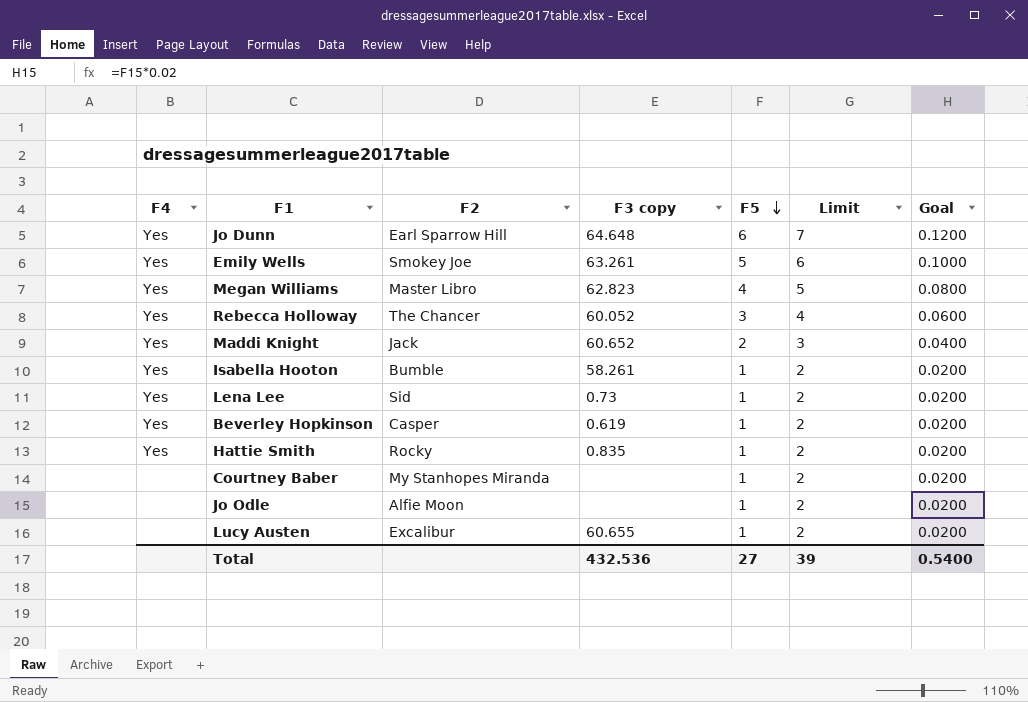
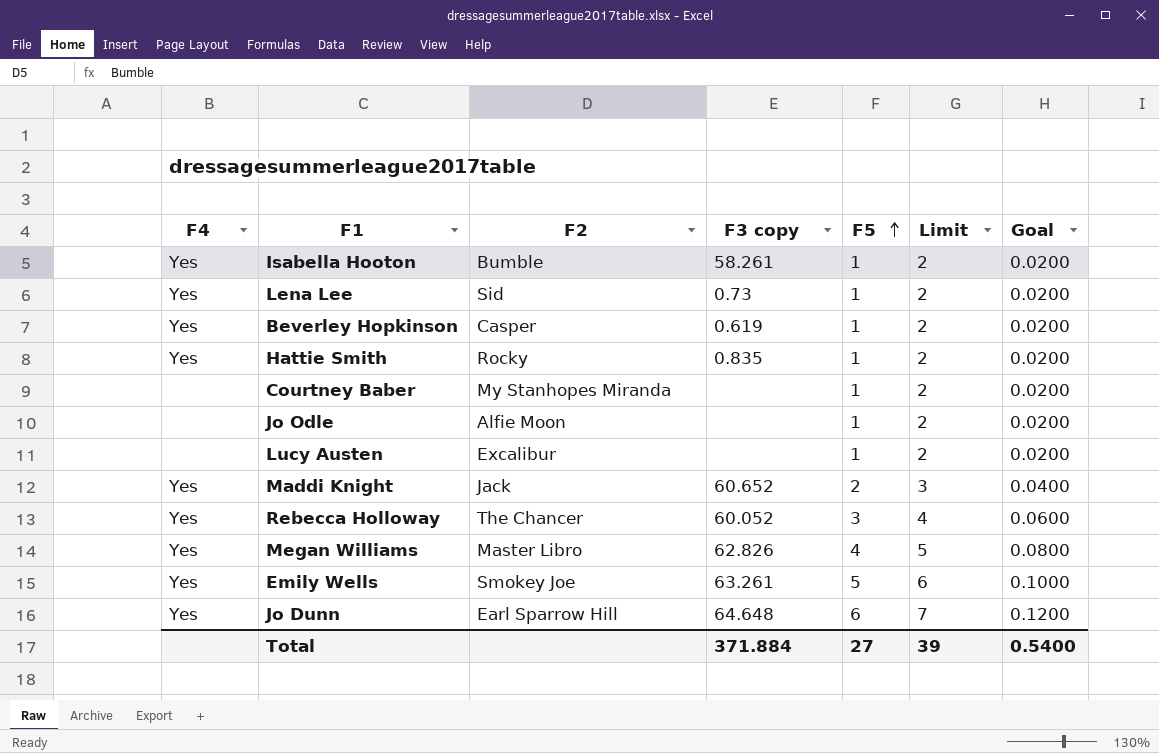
row order: F5 descending -> F5 ascending
Lucy Austen | F3 copy: 60.655 -> none
Megan Williams | F3 copy: 62.823 -> 62.826
Total | F3 copy: 432.536 -> 371.884

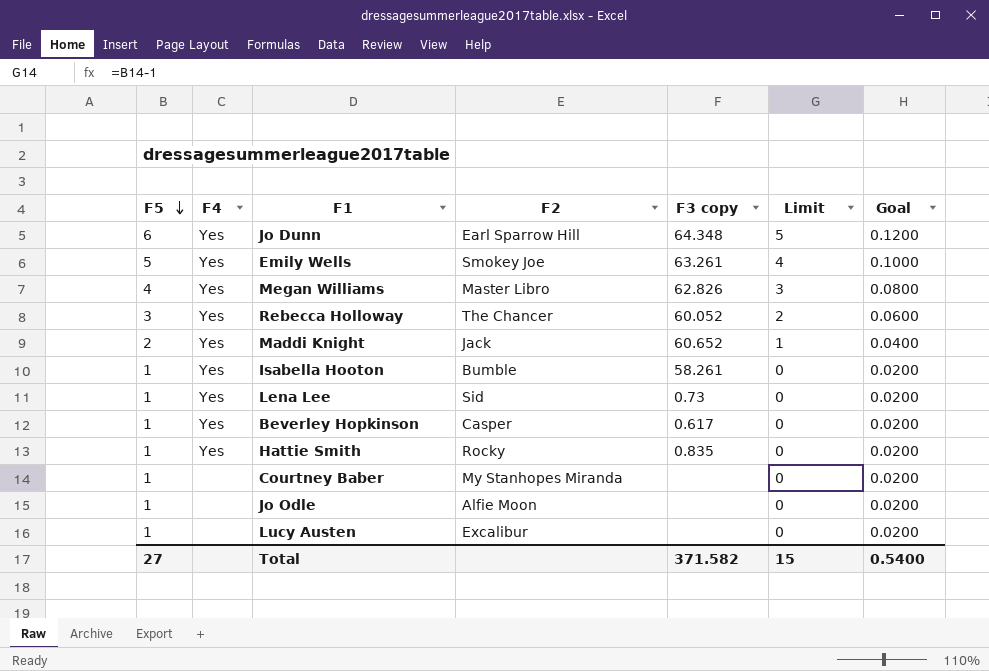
row order: F5 ascending -> F5 descending
column F5 | position: 5 -> 1
column Limit | formula: [F5] + 1 -> [F5] - 1
Jo Dunn | F3 copy: 64.648 -> 64.348
Beverley Hopkinson | F3 copy: 0.619 -> 0.617
Total | F3 copy: 371.884 -> 371.582
Total | Limit: 39 -> 15

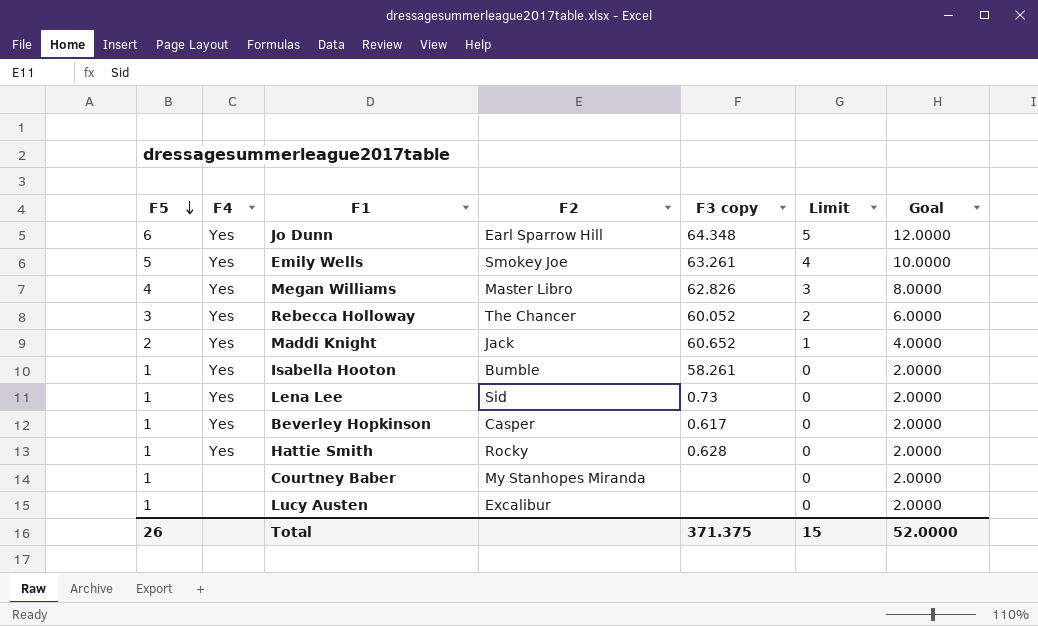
column Goal | formula: [F5] * 0.02 -> [F5] * 2
row Jo Odle: 1 | none | Alfie Moon | none | 0 | 0.0200 -> none
Hattie Smith | F3 copy: 0.835 -> 0.628
Total | F5: 27 -> 26
Total | F3 copy: 371.582 -> 371.375
Total | Goal: 0.5400 -> 52.0000

